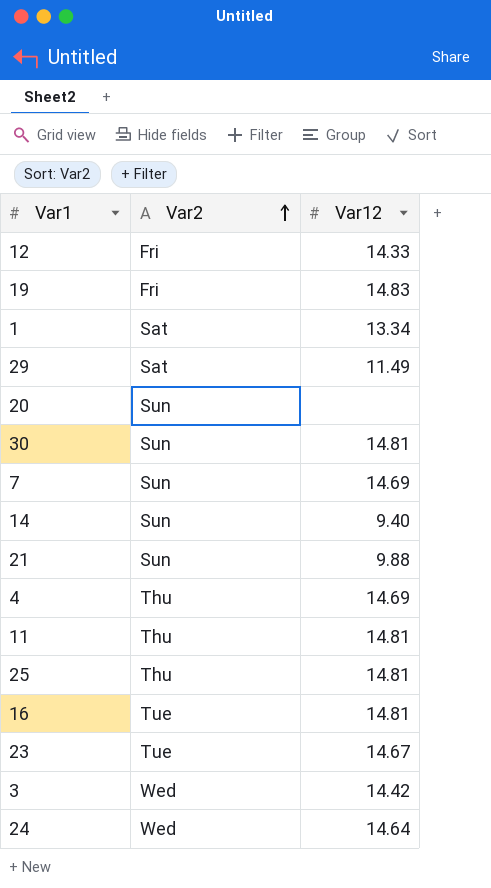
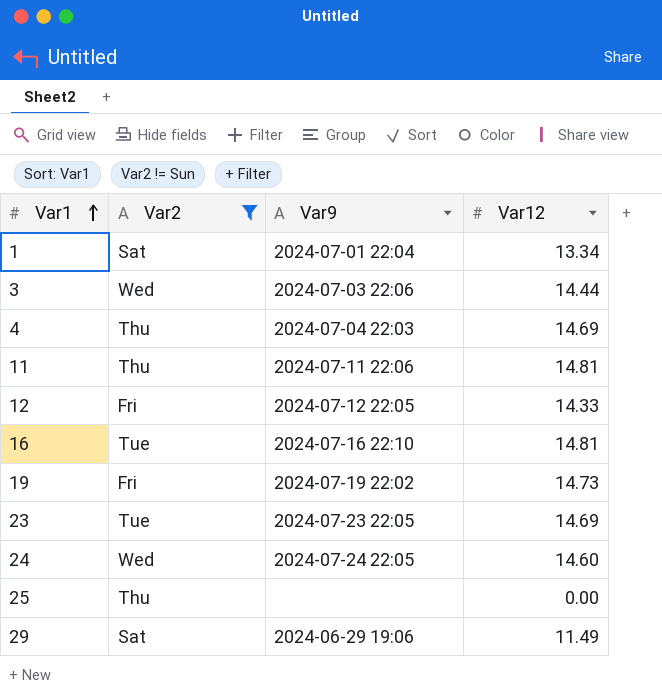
filter: none -> Var2 != Sun
row order: Var2 ascending -> Var1 ascending
column Var9 | position: none -> 3
3 | Var12: 14.42 -> 14.44
19 | Var12: 14.83 -> 14.73
23 | Var12: 14.67 -> 14.69
24 | Var12: 14.64 -> 14.60
25 | Var12: 14.81 -> 0.00

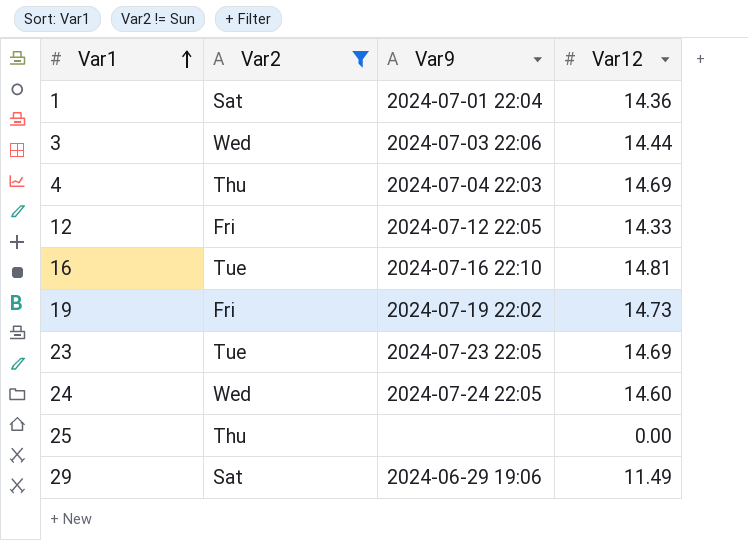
row 11: Thu | 2024-07-11 22:06 | 14.81 -> none
1 | Var12: 13.34 -> 14.36

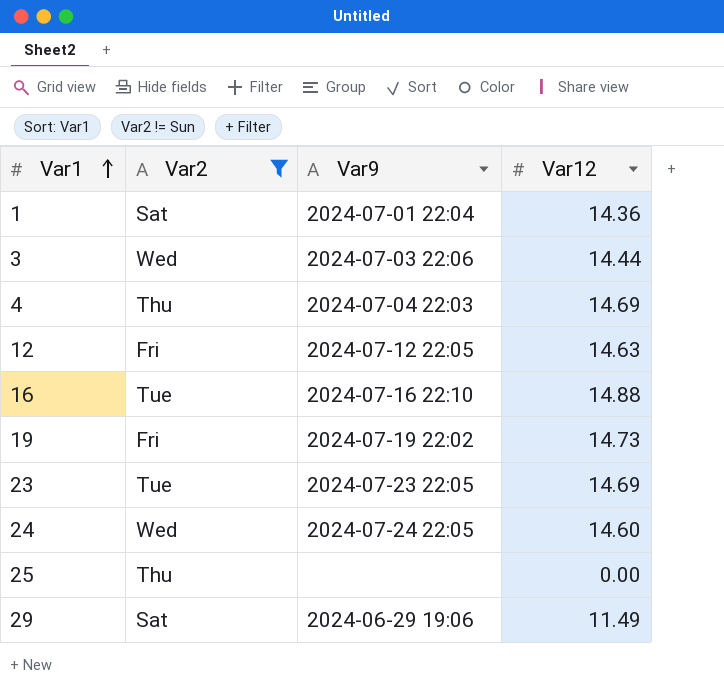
12 | Var12: 14.33 -> 14.63
16 | Var12: 14.81 -> 14.88

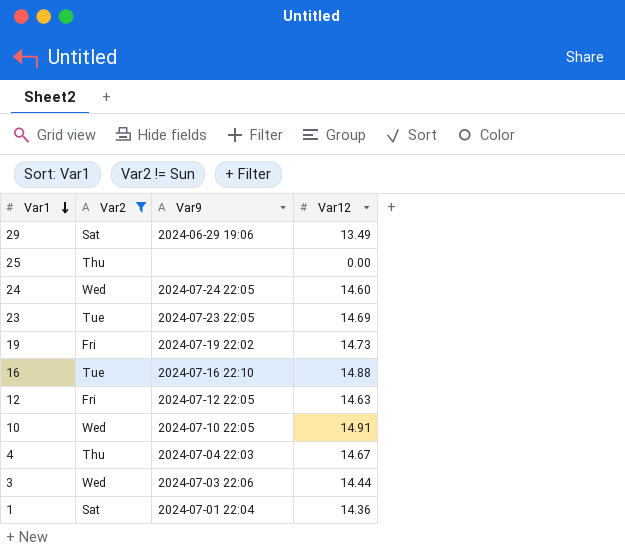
row order: Var1 ascending -> Var1 descending
29 | Var12: 11.49 -> 13.49
row 10: none -> Wed | 2024-07-10 22:05 | 14.91
4 | Var12: 14.69 -> 14.67

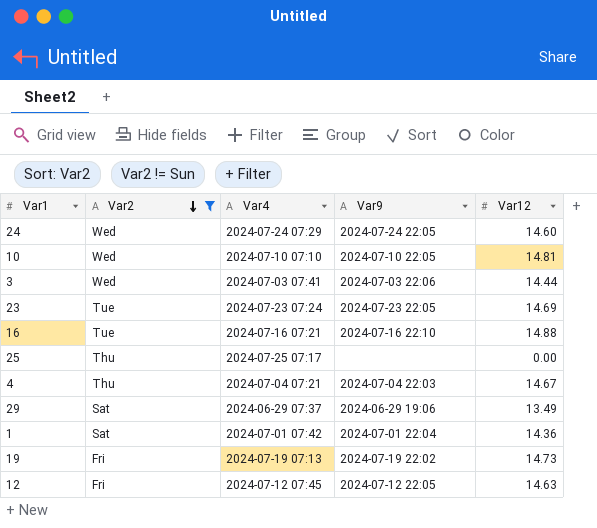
row order: Var1 descending -> Var2 descending
column Var4 | position: none -> 3
10 | Var12: 14.91 -> 14.81

